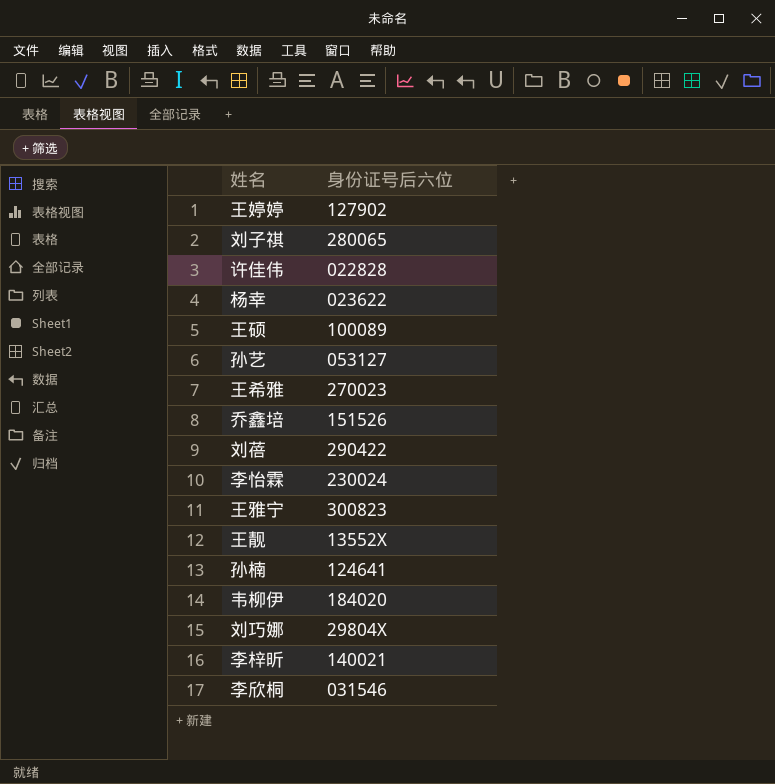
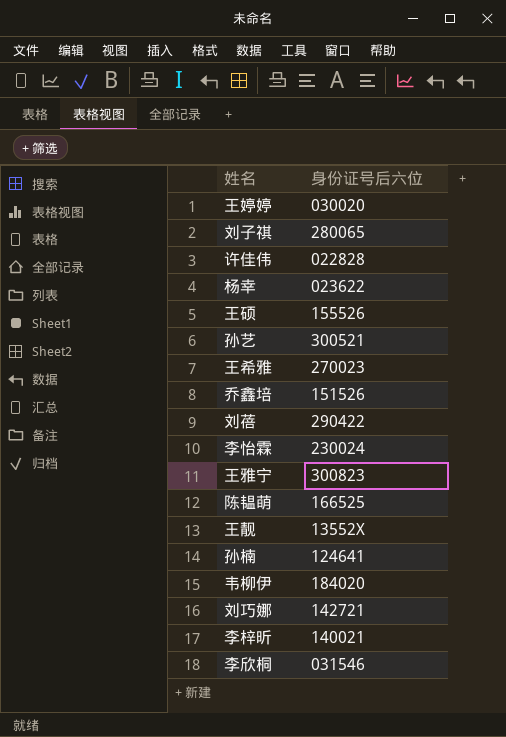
王婷婷 | 身份证号后六位: 127902 -> 030020
王硕 | 身份证号后六位: 100089 -> 155526
孙艺 | 身份证号后六位: 053127 -> 300521
row 陈韫萌: none -> 166525
刘巧娜 | 身份证号后六位: 29804X -> 142721

